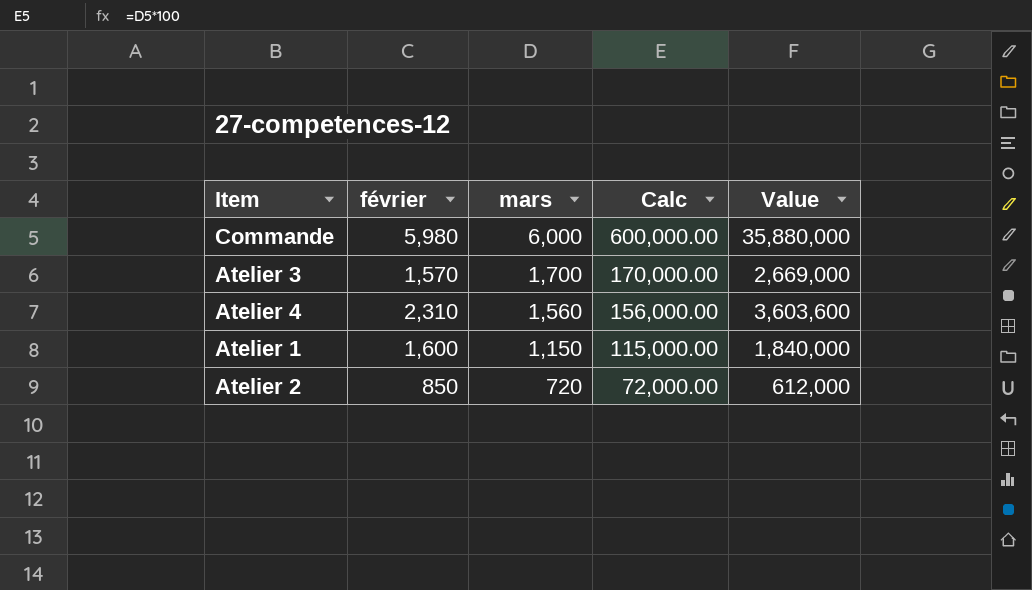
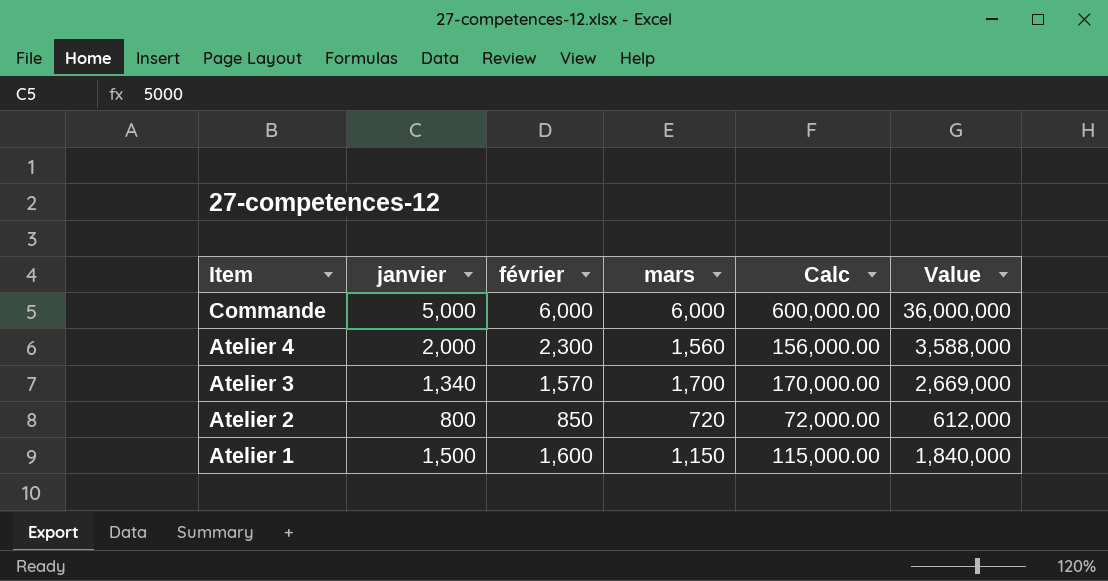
row order: mars descending -> Item descending
column janvier | position: none -> 2
Commande | février: 5,980 -> 6,000
Commande | Value: 35,880,000 -> 36,000,000
Atelier 4 | février: 2,310 -> 2,300
Atelier 4 | Value: 3,603,600 -> 3,588,000

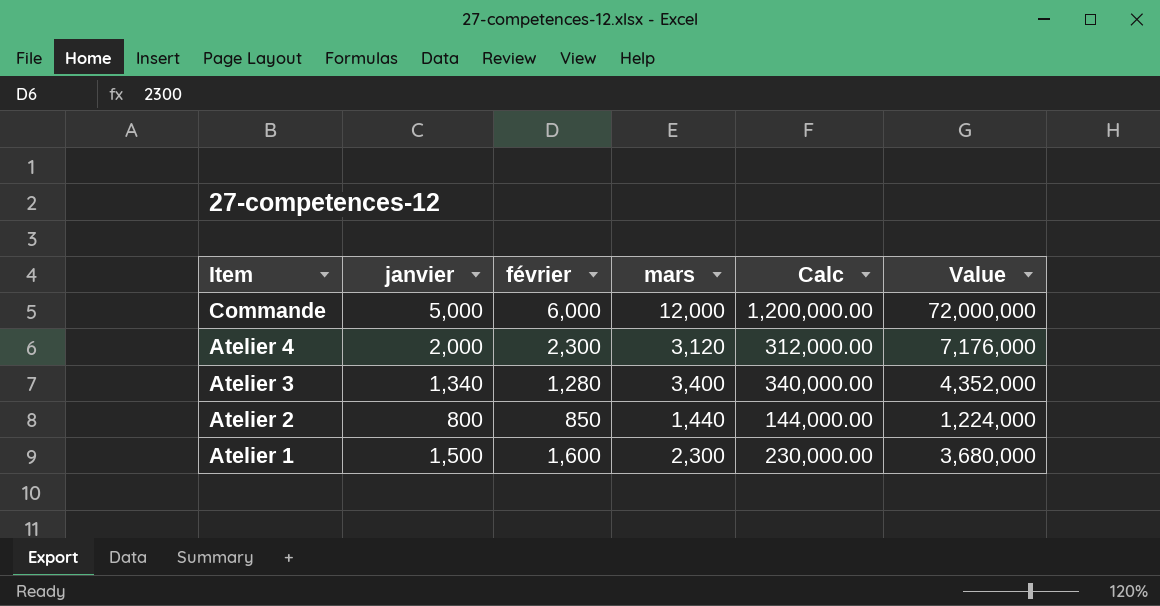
Commande | mars: 6,000 -> 12,000
Commande | Calc: 600,000.00 -> 1,200,000.00
Commande | Value: 36,000,000 -> 72,000,000
Atelier 4 | mars: 1,560 -> 3,120
Atelier 4 | Calc: 156,000.00 -> 312,000.00
Atelier 4 | Value: 3,588,000 -> 7,176,000
Atelier 3 | février: 1,570 -> 1,280
Atelier 3 | mars: 1,700 -> 3,400
Atelier 3 | Calc: 170,000.00 -> 340,000.00
Atelier 3 | Value: 2,669,000 -> 4,352,000
Atelier 2 | mars: 720 -> 1,440
Atelier 2 | Calc: 72,000.00 -> 144,000.00
Atelier 2 | Value: 612,000 -> 1,224,000
Atelier 1 | mars: 1,150 -> 2,300
Atelier 1 | Calc: 115,000.00 -> 230,000.00
Atelier 1 | Value: 1,840,000 -> 3,680,000

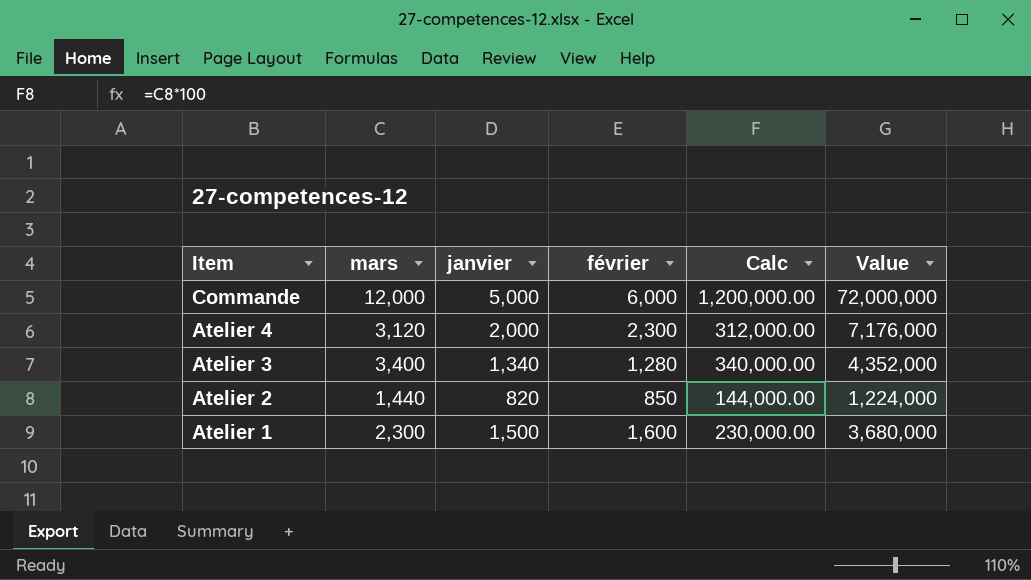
column mars | position: 4 -> 2
Atelier 2 | janvier: 800 -> 820

